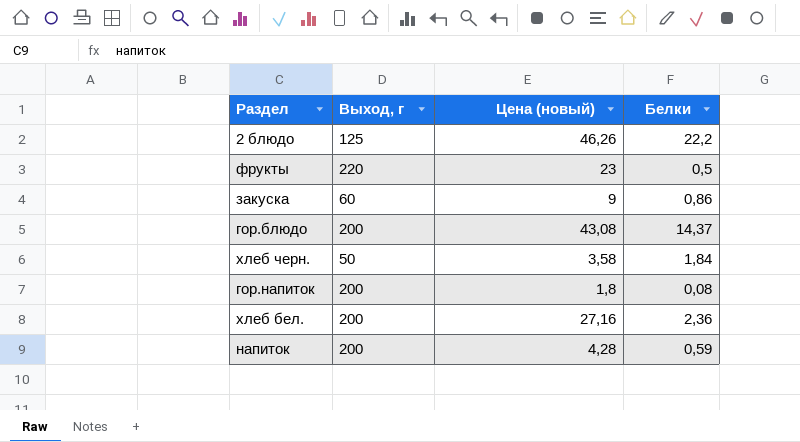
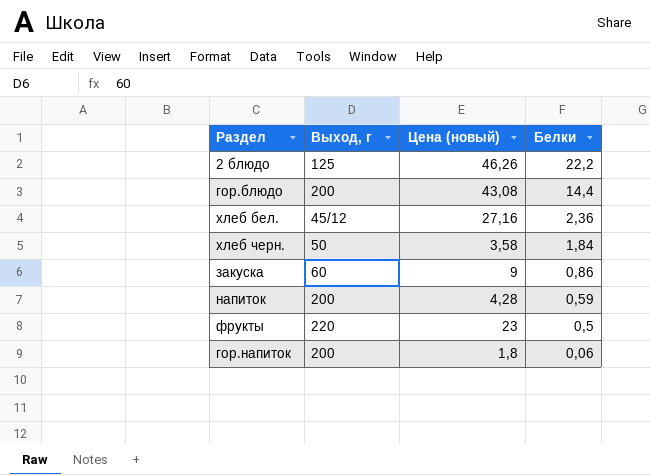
row order: none -> Белки descending
гор.блюдо | Белки: 14,37 -> 14,4
хлеб бел. | Выход, г: 200 -> 45/12
гор.напиток | Белки: 0,08 -> 0,06

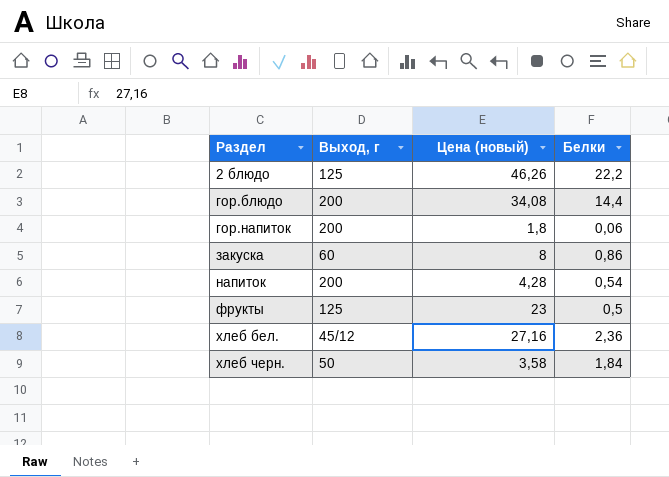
row order: Белки descending -> Раздел ascending
гор.блюдо | Цена (новый): 43,08 -> 34,08
закуска | Цена (новый): 9 -> 8
напиток | Белки: 0,59 -> 0,54
фрукты | Выход, г: 220 -> 125

